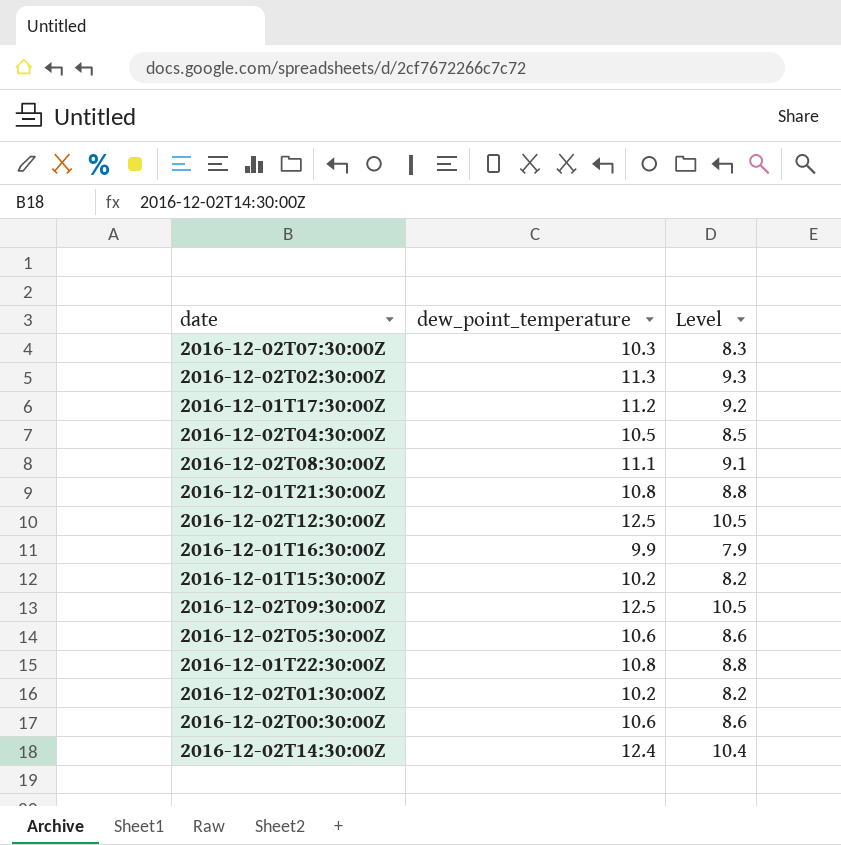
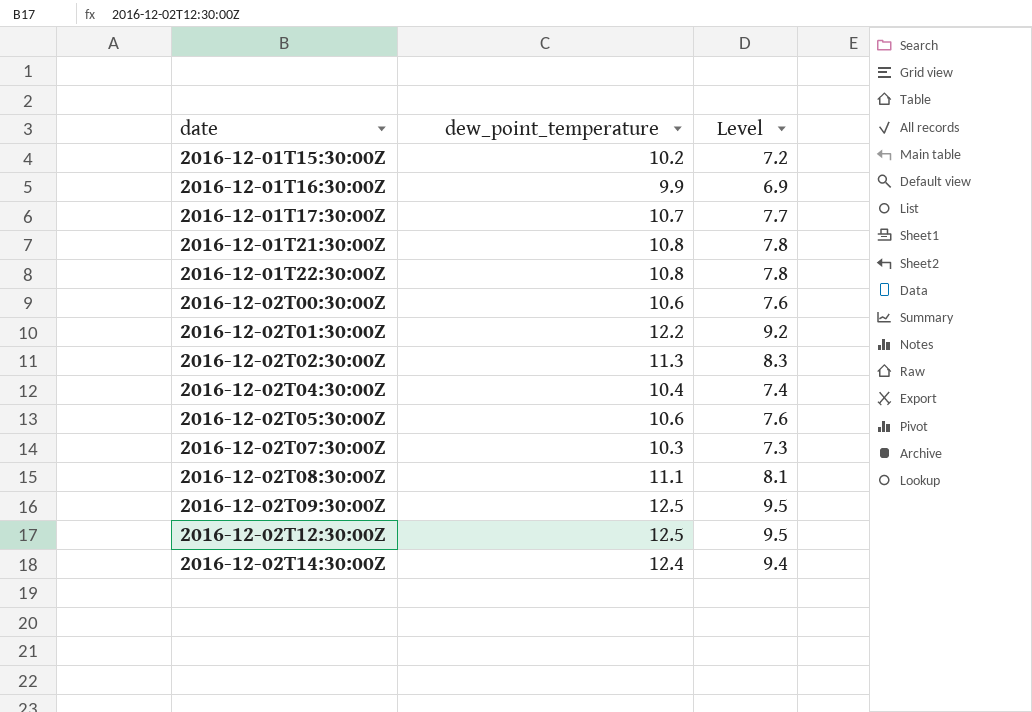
row order: none -> date ascending
column Level | formula: [dew_point_temperature] - 2 -> [dew_point_temperature] - 3
2016-12-01T17:30:00Z | dew_point_temperature: 11.2 -> 10.7
2016-12-02T01:30:00Z | dew_point_temperature: 10.2 -> 12.2
2016-12-02T04:30:00Z | dew_point_temperature: 10.5 -> 10.4

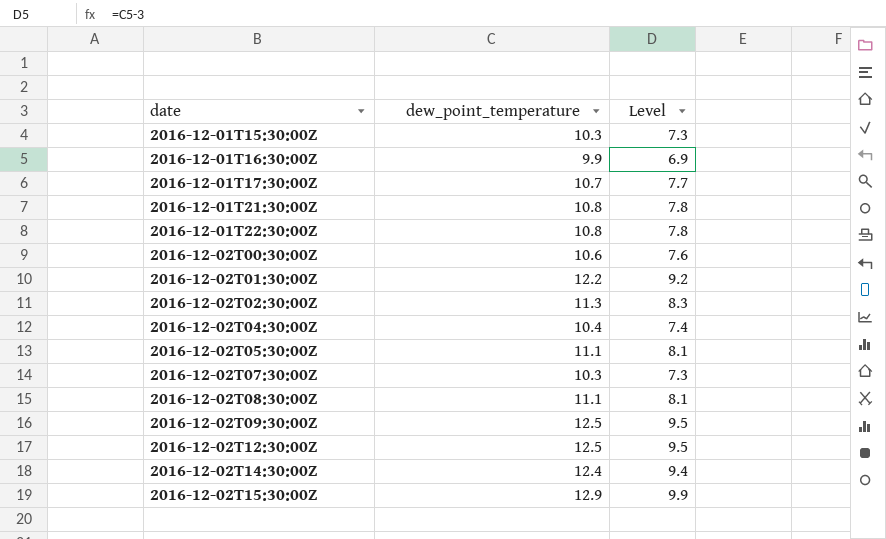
2016-12-01T15:30:00Z | dew_point_temperature: 10.2 -> 10.3
2016-12-01T15:30:00Z | Level: 7.2 -> 7.3
2016-12-02T05:30:00Z | dew_point_temperature: 10.6 -> 11.1
2016-12-02T05:30:00Z | Level: 7.6 -> 8.1
row 2016-12-02T15:30:00Z: none -> 12.9 | 9.9

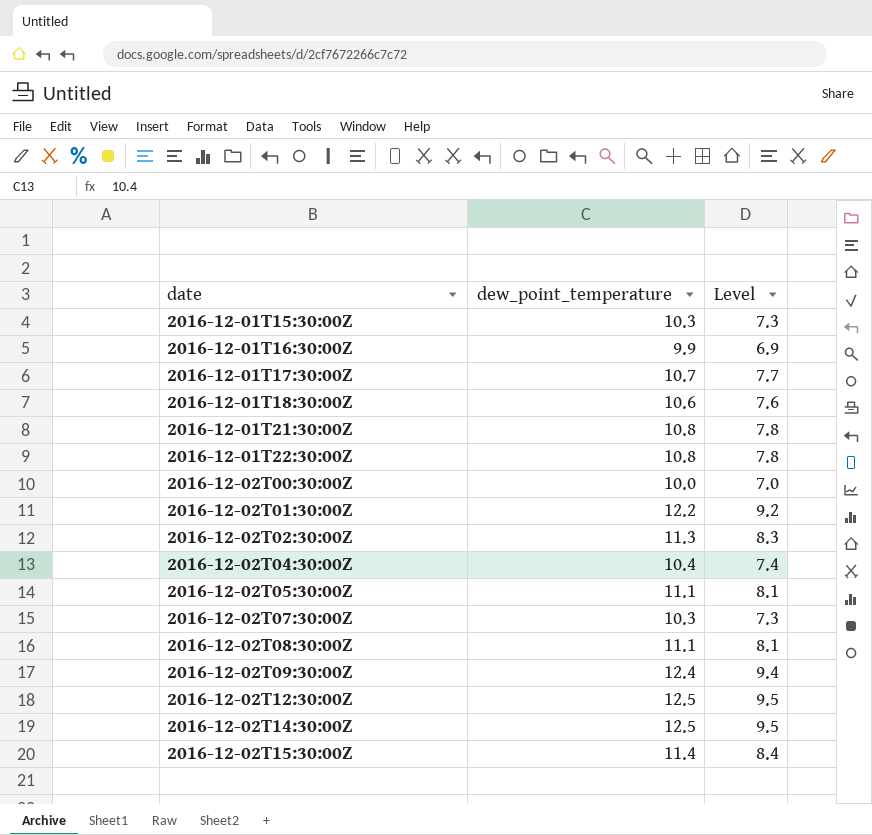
row 2016-12-01T18:30:00Z: none -> 10.6 | 7.6
2016-12-02T00:30:00Z | dew_point_temperature: 10.6 -> 10.0
2016-12-02T00:30:00Z | Level: 7.6 -> 7.0
2016-12-02T09:30:00Z | dew_point_temperature: 12.5 -> 12.4
2016-12-02T09:30:00Z | Level: 9.5 -> 9.4
2016-12-02T14:30:00Z | dew_point_temperature: 12.4 -> 12.5
2016-12-02T14:30:00Z | Level: 9.4 -> 9.5
2016-12-02T15:30:00Z | dew_point_temperature: 12.9 -> 11.4
2016-12-02T15:30:00Z | Level: 9.9 -> 8.4

